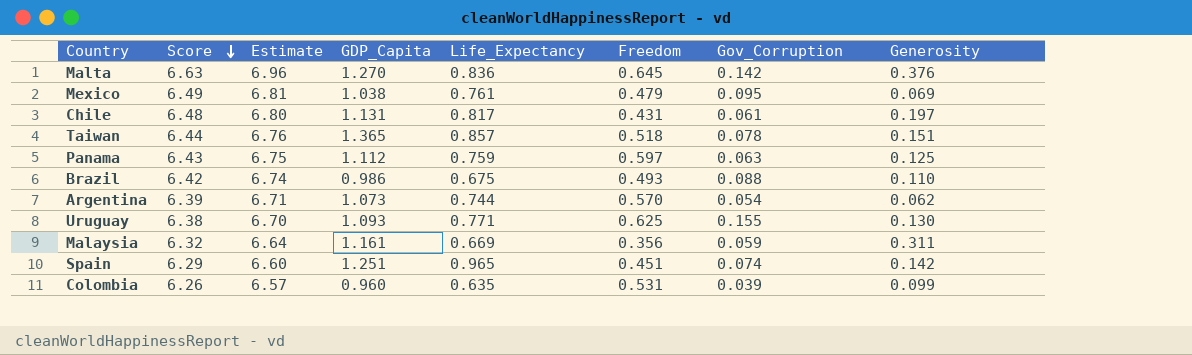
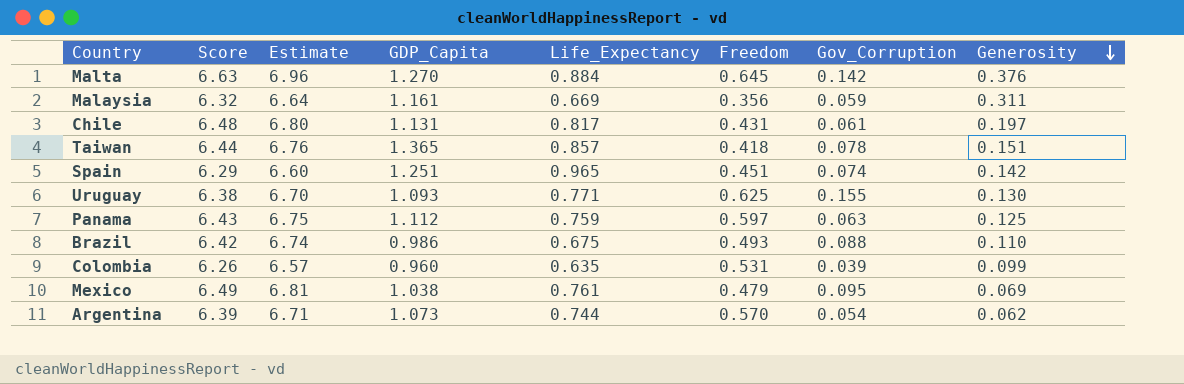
row order: Score descending -> Generosity descending
Malta | Life_Expectancy: 0.836 -> 0.884
Taiwan | Freedom: 0.518 -> 0.418

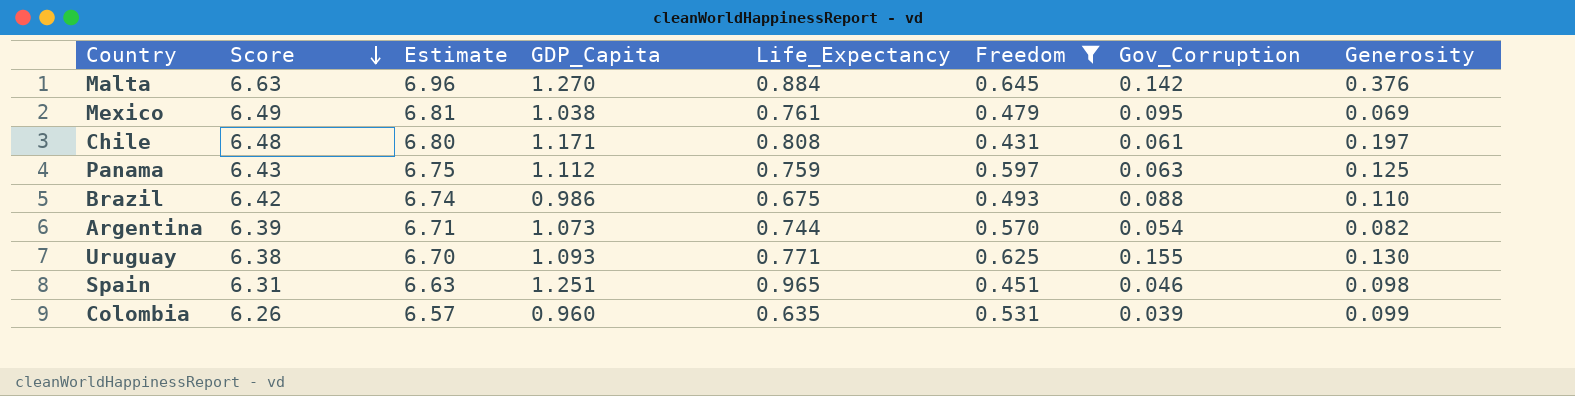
filter: none -> Freedom >= 0.431
row order: Generosity descending -> Score descending
Chile | GDP_Capita: 1.131 -> 1.171
Chile | Life_Expectancy: 0.817 -> 0.808
Argentina | Generosity: 0.062 -> 0.082
Spain | Score: 6.29 -> 6.31
Spain | Estimate: 6.60 -> 6.63
Spain | Gov_Corruption: 0.074 -> 0.046
Spain | Generosity: 0.142 -> 0.098

